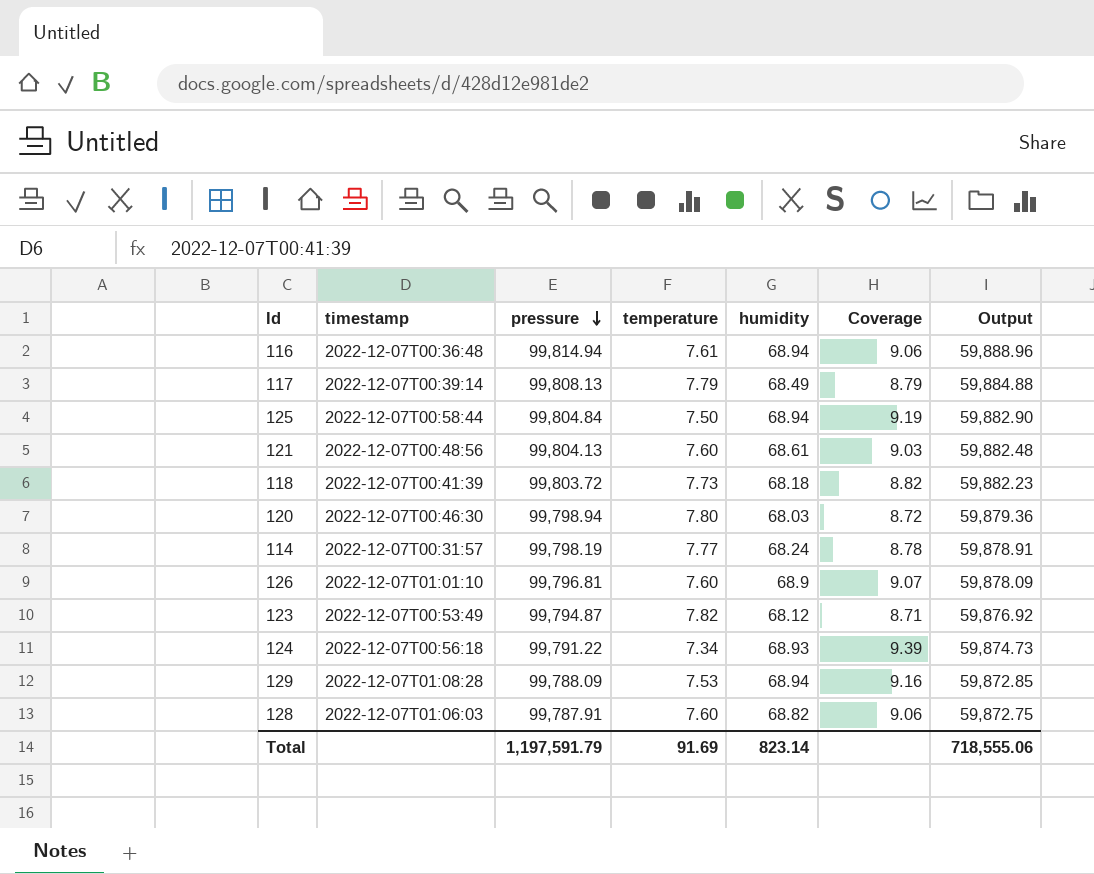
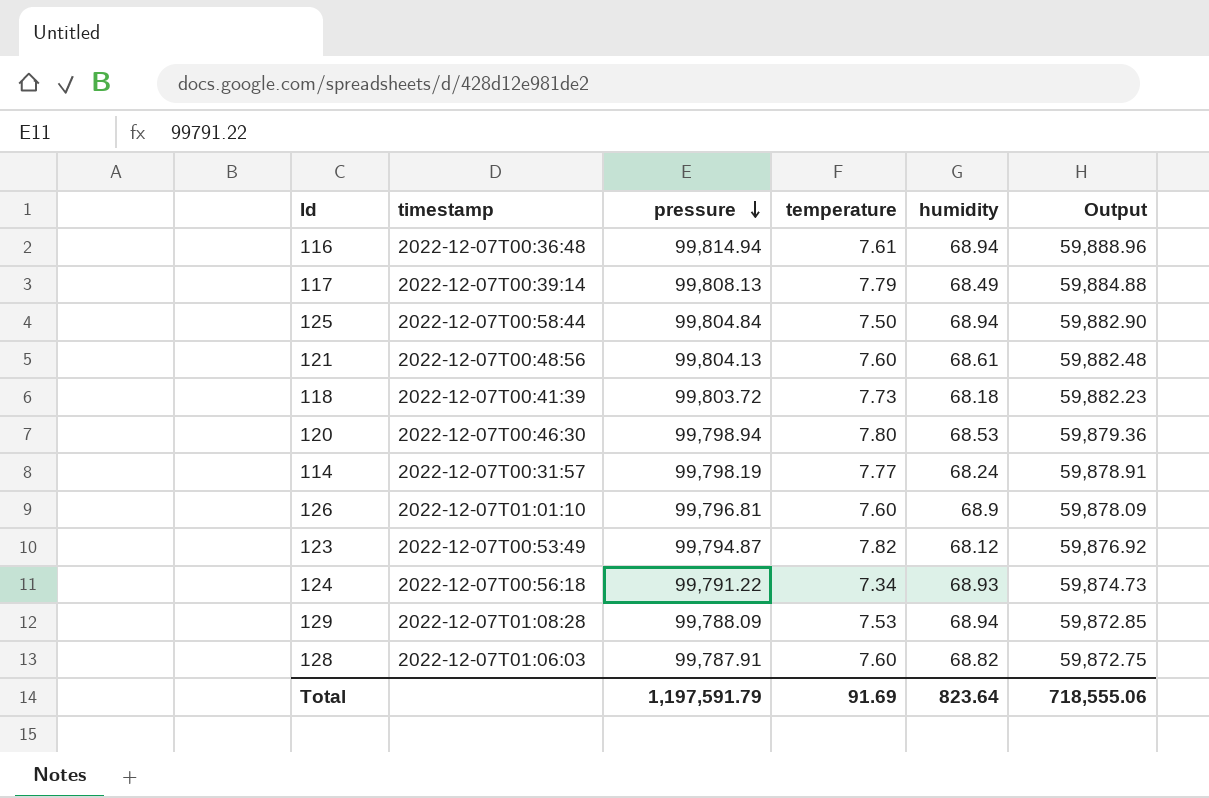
column Coverage | formula: [humidity] / [temperature] -> none
120 | humidity: 68.03 -> 68.53
Total | humidity: 823.14 -> 823.64

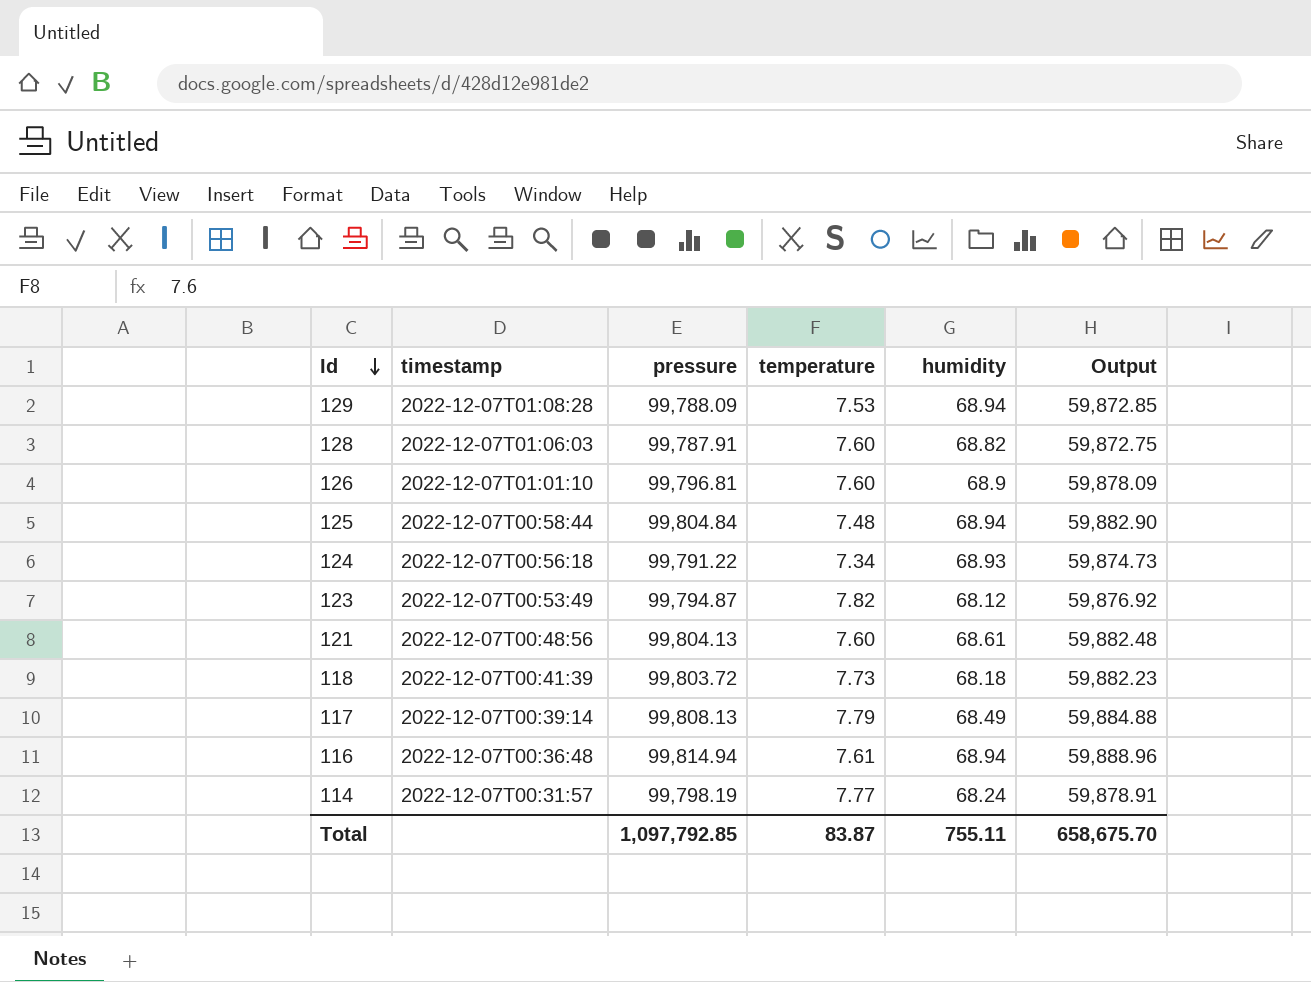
row order: pressure descending -> Id descending
row 120: 2022-12-07T00:46:30 | 99,798.94 | 7.80 | 68.53 | 59,879.36 -> none
125 | temperature: 7.50 -> 7.48
Total | pressure: 1,197,591.79 -> 1,097,792.85
Total | temperature: 91.69 -> 83.87
Total | humidity: 823.64 -> 755.11
Total | Output: 718,555.06 -> 658,675.70

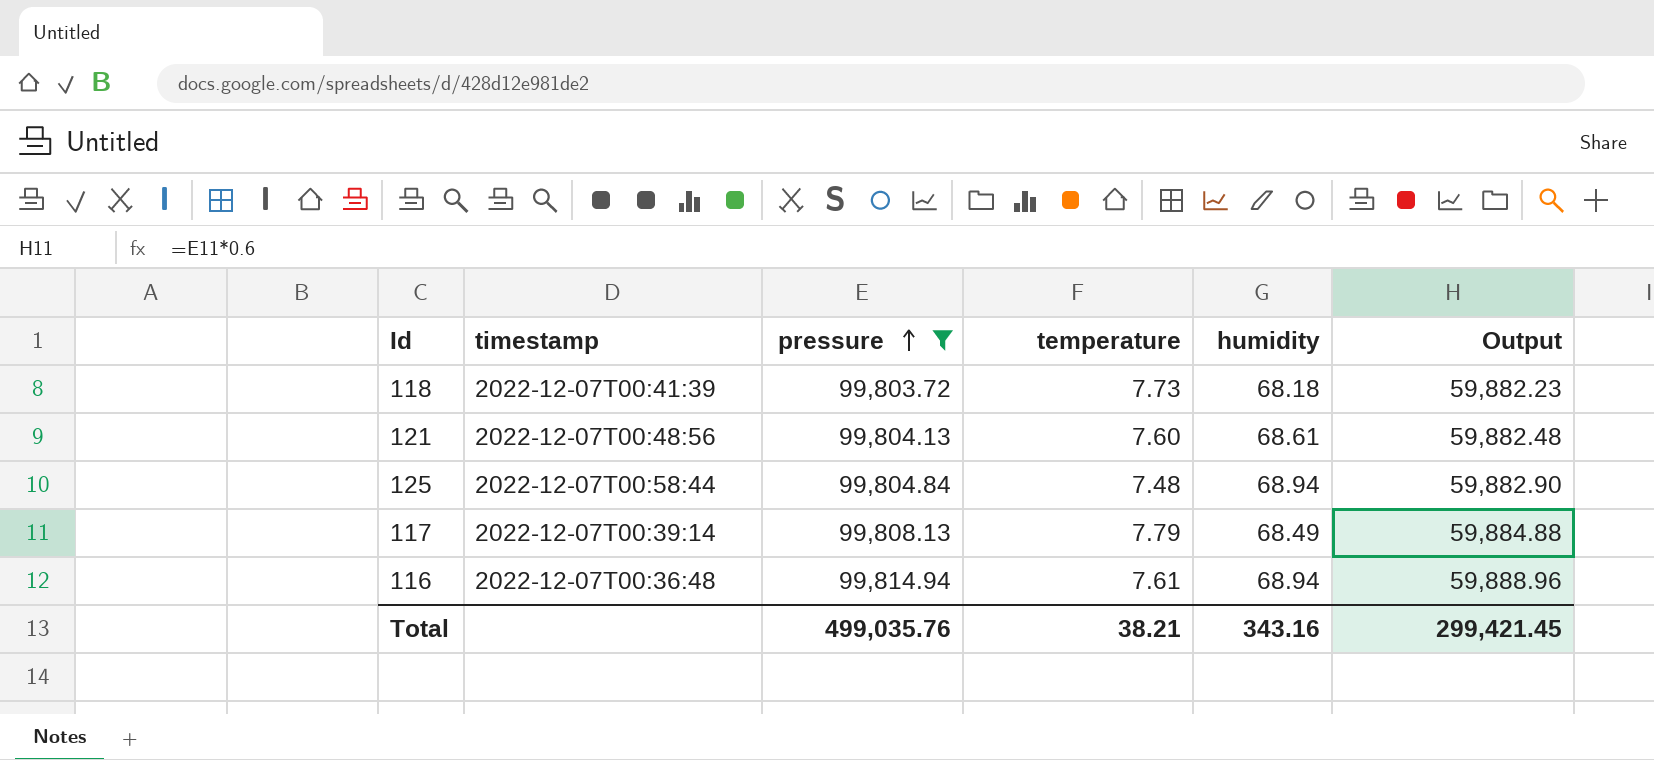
filter: none -> pressure >= 99,803.72
row order: Id descending -> pressure ascending
Total | pressure: 1,097,792.85 -> 499,035.76
Total | temperature: 83.87 -> 38.21
Total | humidity: 755.11 -> 343.16
Total | Output: 658,675.70 -> 299,421.45

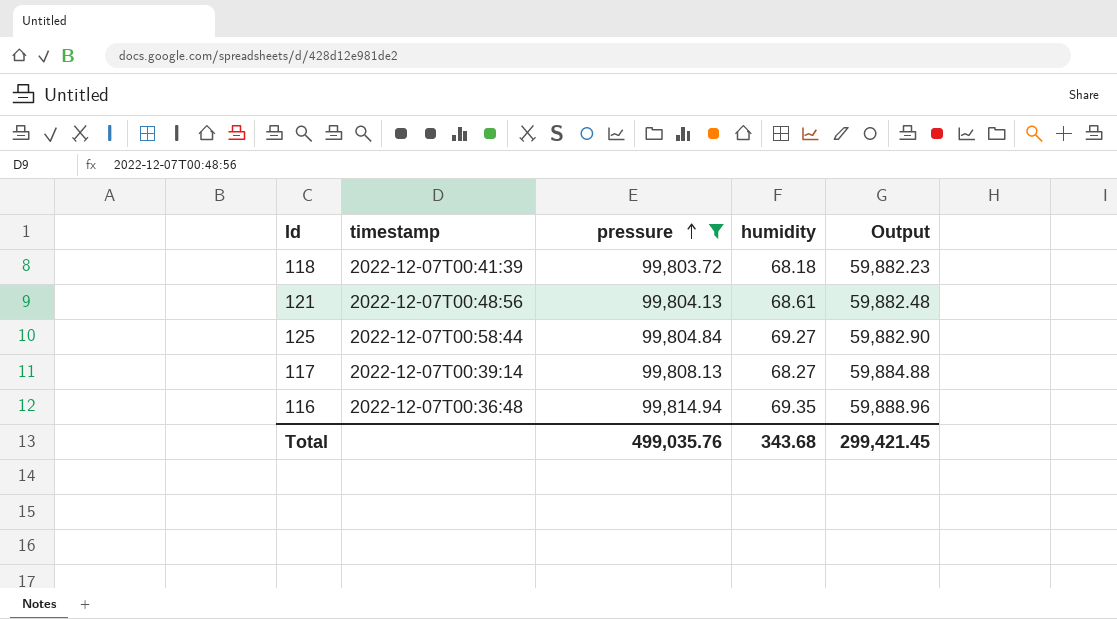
column temperature | position: 4 -> none
125 | humidity: 68.94 -> 69.27
117 | humidity: 68.49 -> 68.27
116 | humidity: 68.94 -> 69.35
Total | humidity: 343.16 -> 343.68

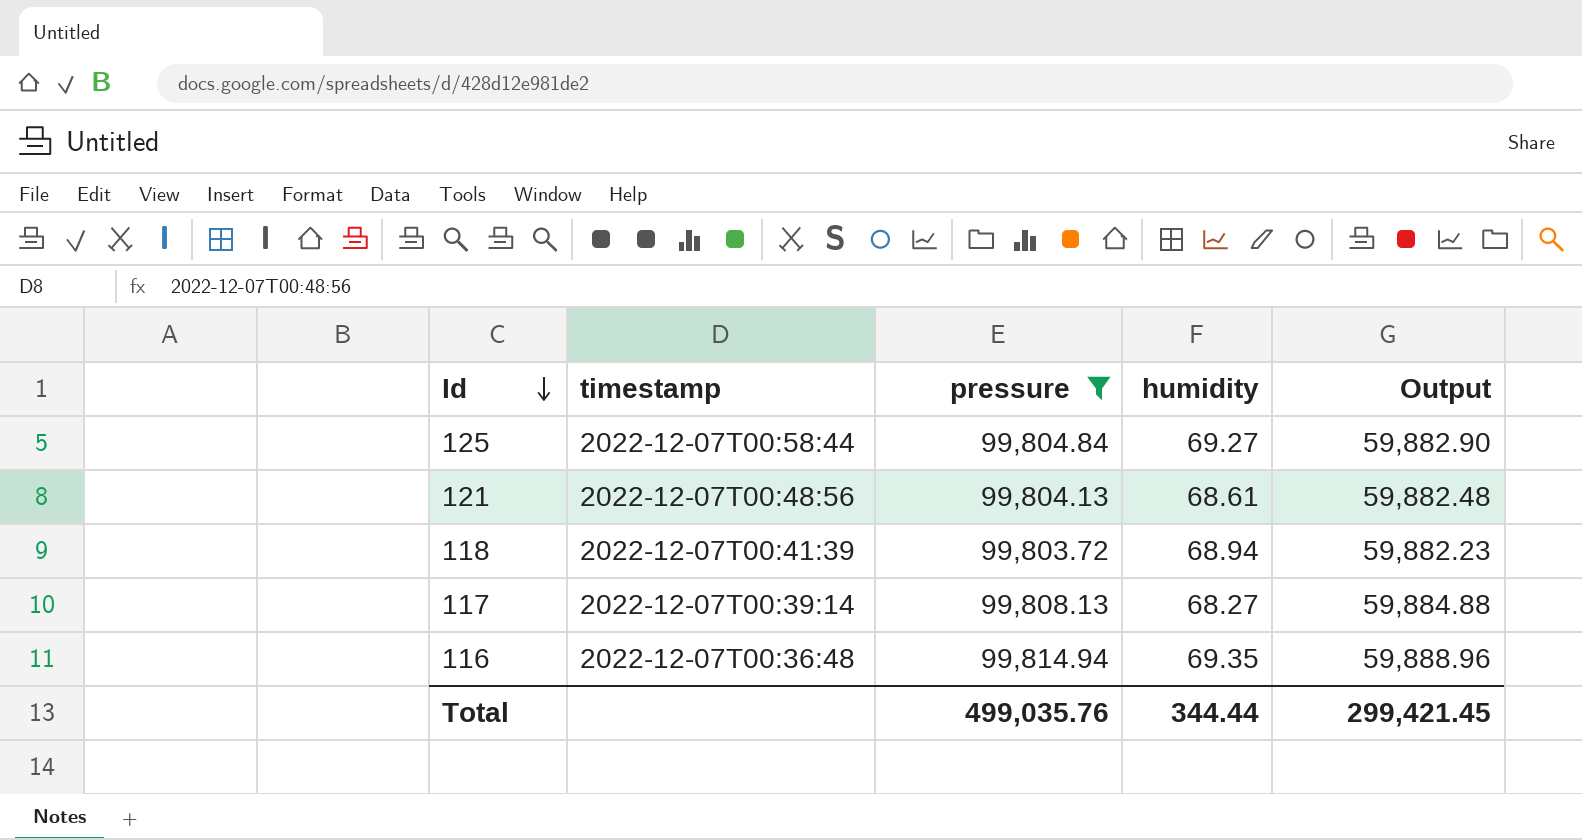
row order: pressure ascending -> Id descending
118 | humidity: 68.18 -> 68.94
Total | humidity: 343.68 -> 344.44

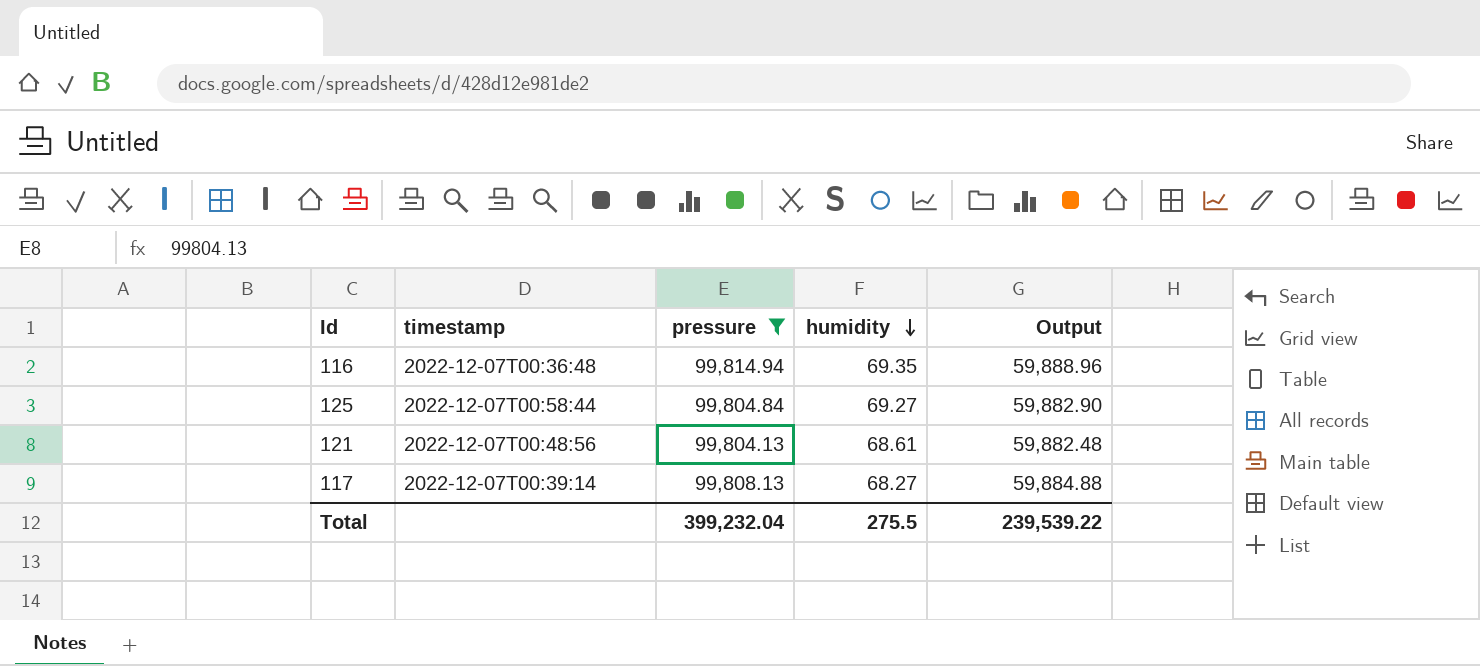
row order: Id descending -> humidity descending
row 118: 2022-12-07T00:41:39 | 99,803.72 | 68.94 | 59,882.23 -> none
Total | pressure: 499,035.76 -> 399,232.04
Total | humidity: 344.44 -> 275.5
Total | Output: 299,421.45 -> 239,539.22

